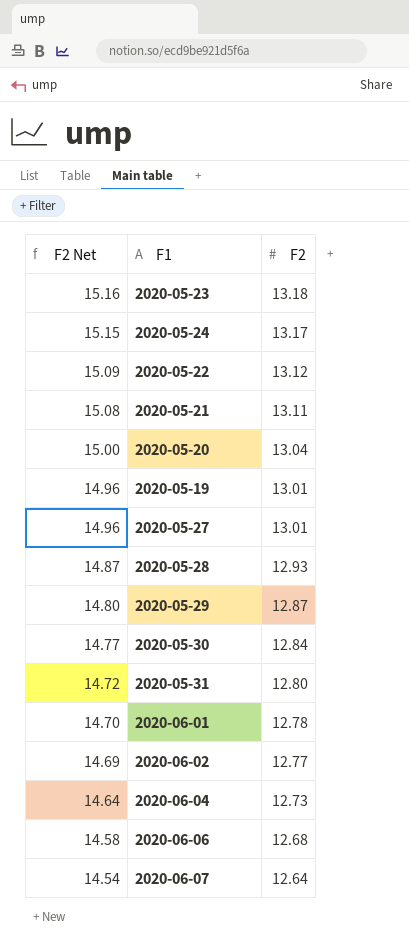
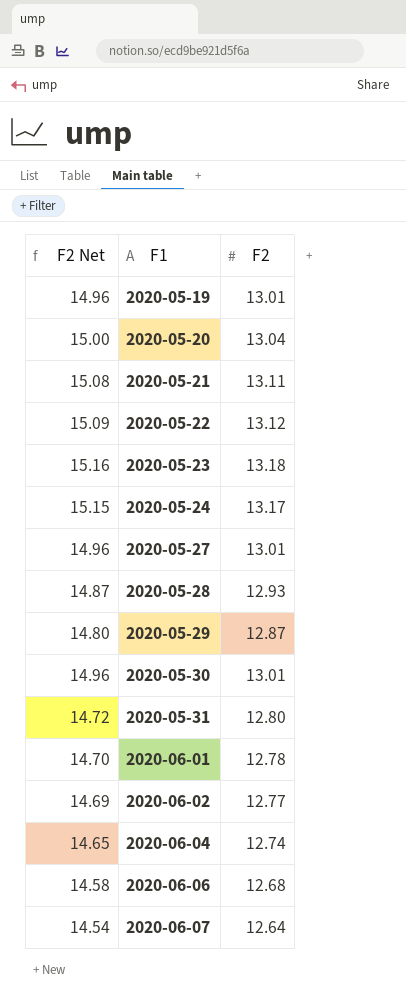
row order: F2 Net descending -> F1 ascending
2020-05-30 | F2 Net: 14.77 -> 14.96
2020-05-30 | F2: 12.84 -> 13.01
2020-06-04 | F2 Net: 14.64 -> 14.65
2020-06-04 | F2: 12.73 -> 12.74

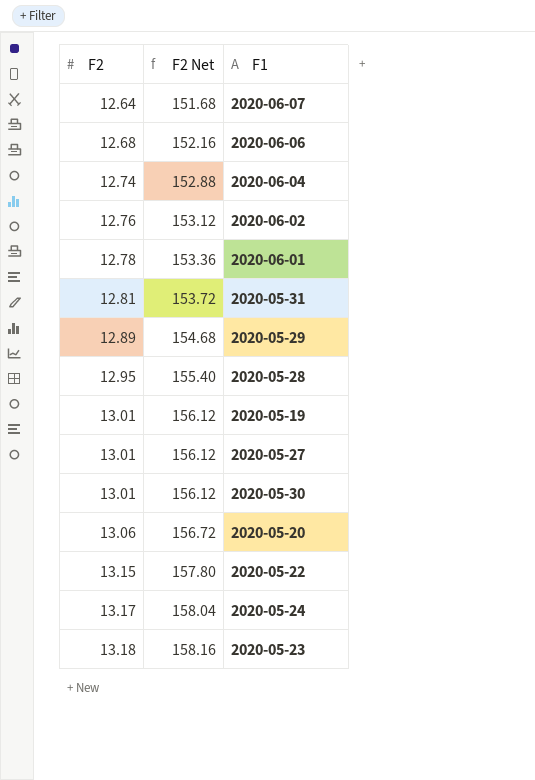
row order: F1 ascending -> F2 ascending
column F2 | position: 3 -> 1
column F2 Net | formula: [F2] * 1.15 -> [F2] * 12
row 2020-05-21: 15.08 | 13.11 -> none
2020-06-02 | F2: 12.77 -> 12.76
2020-05-31 | F2: 12.80 -> 12.81
2020-05-29 | F2: 12.87 -> 12.89
2020-05-28 | F2: 12.93 -> 12.95
2020-05-20 | F2: 13.04 -> 13.06
2020-05-22 | F2: 13.12 -> 13.15

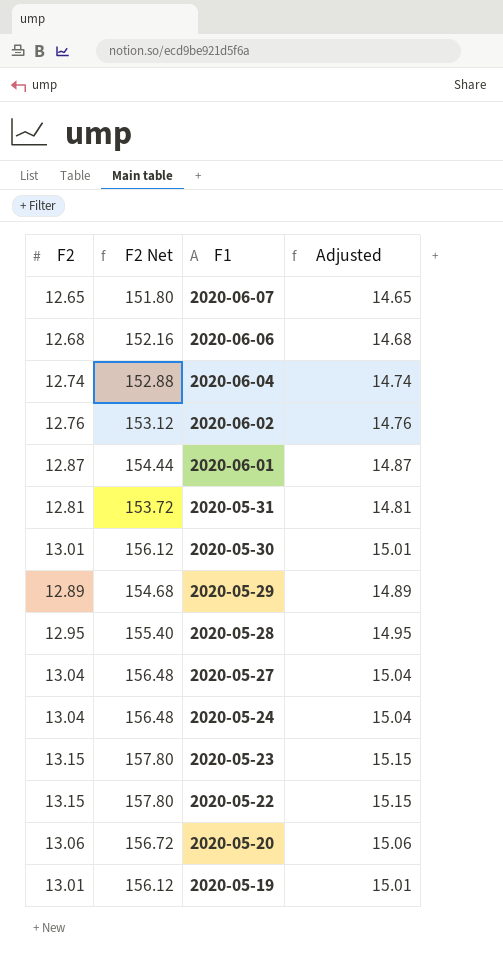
row order: F2 ascending -> F1 descending
column Adjusted | formula: none -> [F2] + 2
2020-06-07 | F2: 12.64 -> 12.65
2020-06-07 | F2 Net: 151.68 -> 151.80
2020-06-01 | F2: 12.78 -> 12.87
2020-06-01 | F2 Net: 153.36 -> 154.44
2020-05-27 | F2: 13.01 -> 13.04
2020-05-27 | F2 Net: 156.12 -> 156.48
2020-05-24 | F2: 13.17 -> 13.04
2020-05-24 | F2 Net: 158.04 -> 156.48
2020-05-23 | F2: 13.18 -> 13.15
2020-05-23 | F2 Net: 158.16 -> 157.80

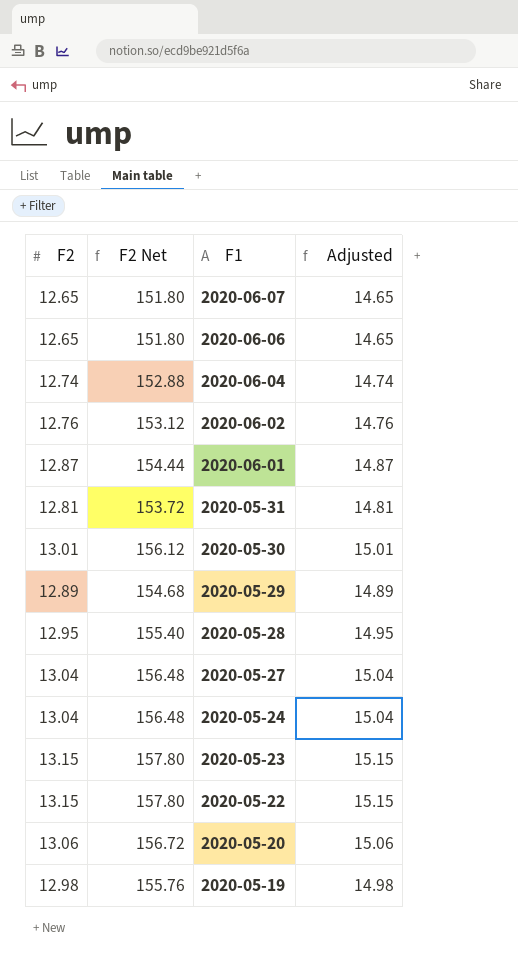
2020-06-06 | F2: 12.68 -> 12.65
2020-06-06 | F2 Net: 152.16 -> 151.80
2020-06-06 | Adjusted: 14.68 -> 14.65
2020-05-19 | F2: 13.01 -> 12.98
2020-05-19 | F2 Net: 156.12 -> 155.76
2020-05-19 | Adjusted: 15.01 -> 14.98

